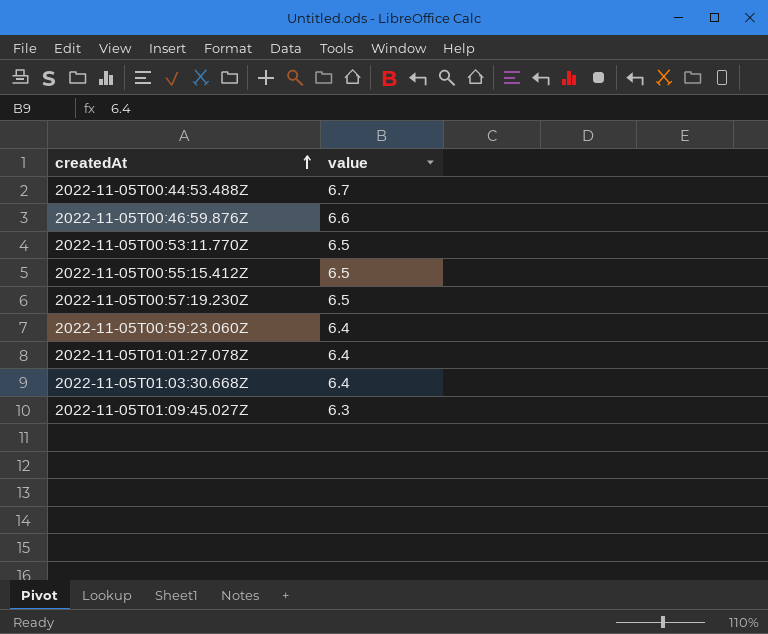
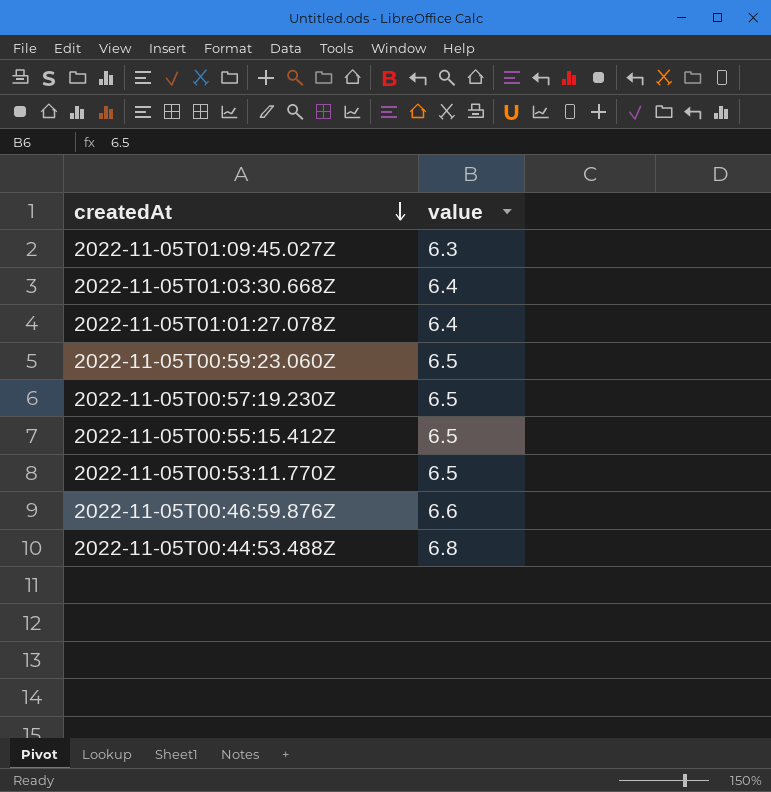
row order: createdAt ascending -> createdAt descending
2022-11-05T00:59:23.060Z | value: 6.4 -> 6.5
2022-11-05T00:44:53.488Z | value: 6.7 -> 6.8

